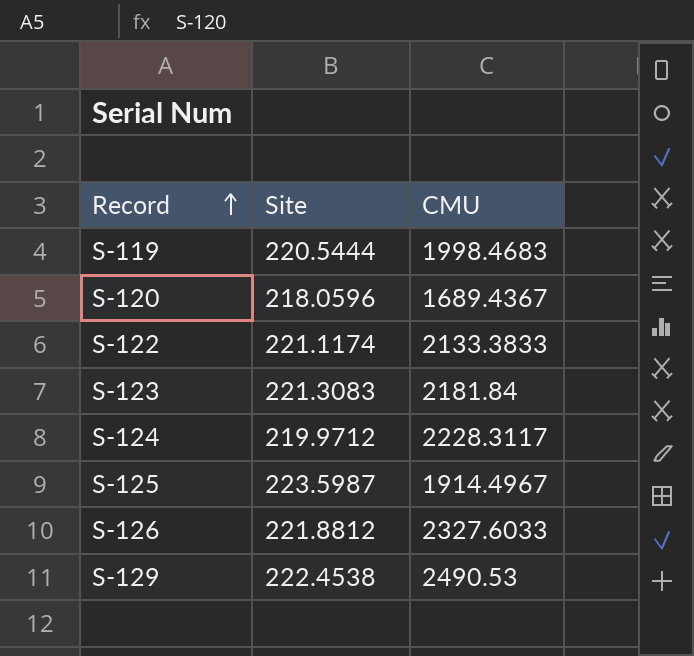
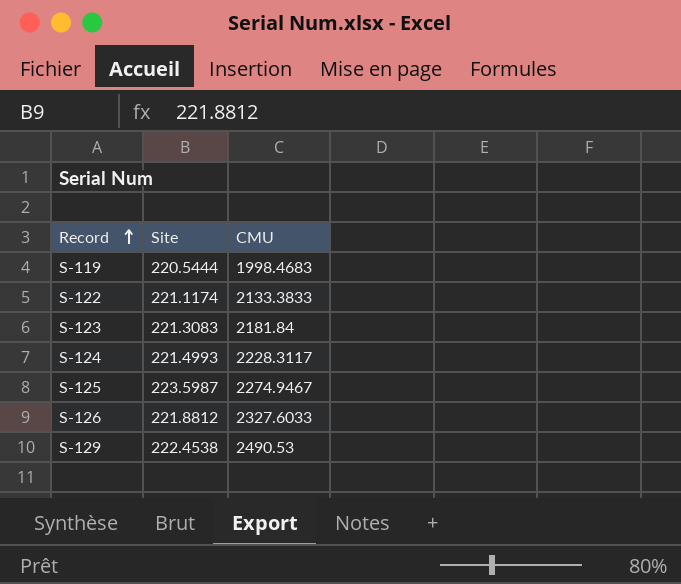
row S-120: 218.0596 | 1689.4367 -> none
S-124 | Site: 219.9712 -> 221.4993
S-125 | CMU: 1914.4967 -> 2274.9467

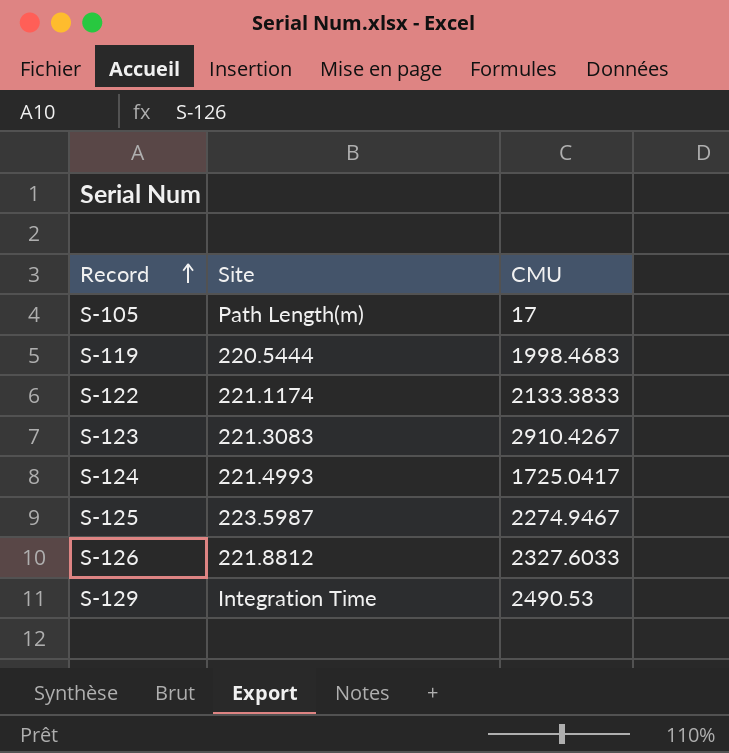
row S-105: none -> Path Length(m) | 17
S-123 | CMU: 2181.84 -> 2910.4267
S-124 | CMU: 2228.3117 -> 1725.0417
S-129 | Site: 222.4538 -> Integration Time

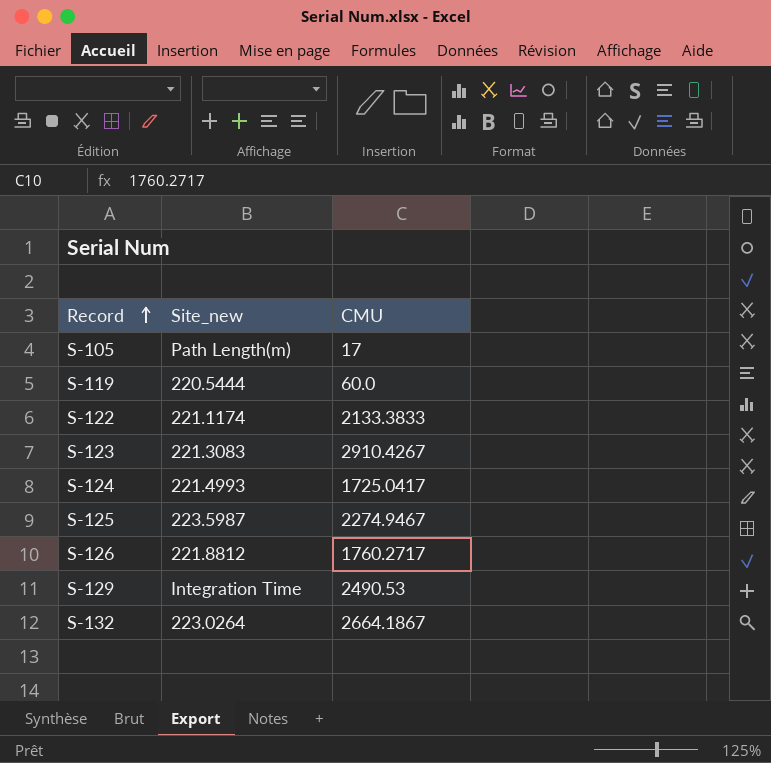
column name: Site -> Site_new
S-119 | CMU: 1998.4683 -> 60.0
S-126 | CMU: 2327.6033 -> 1760.2717
row S-132: none -> 223.0264 | 2664.1867

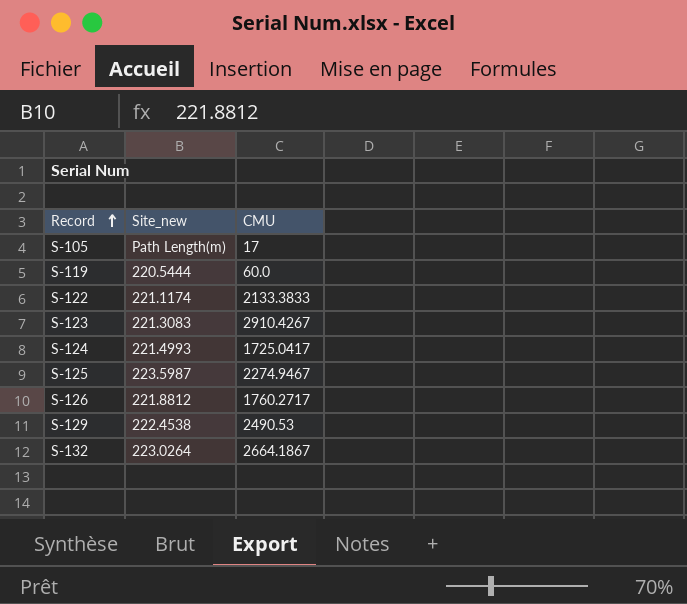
S-129 | Site_new: Integration Time -> 222.4538

